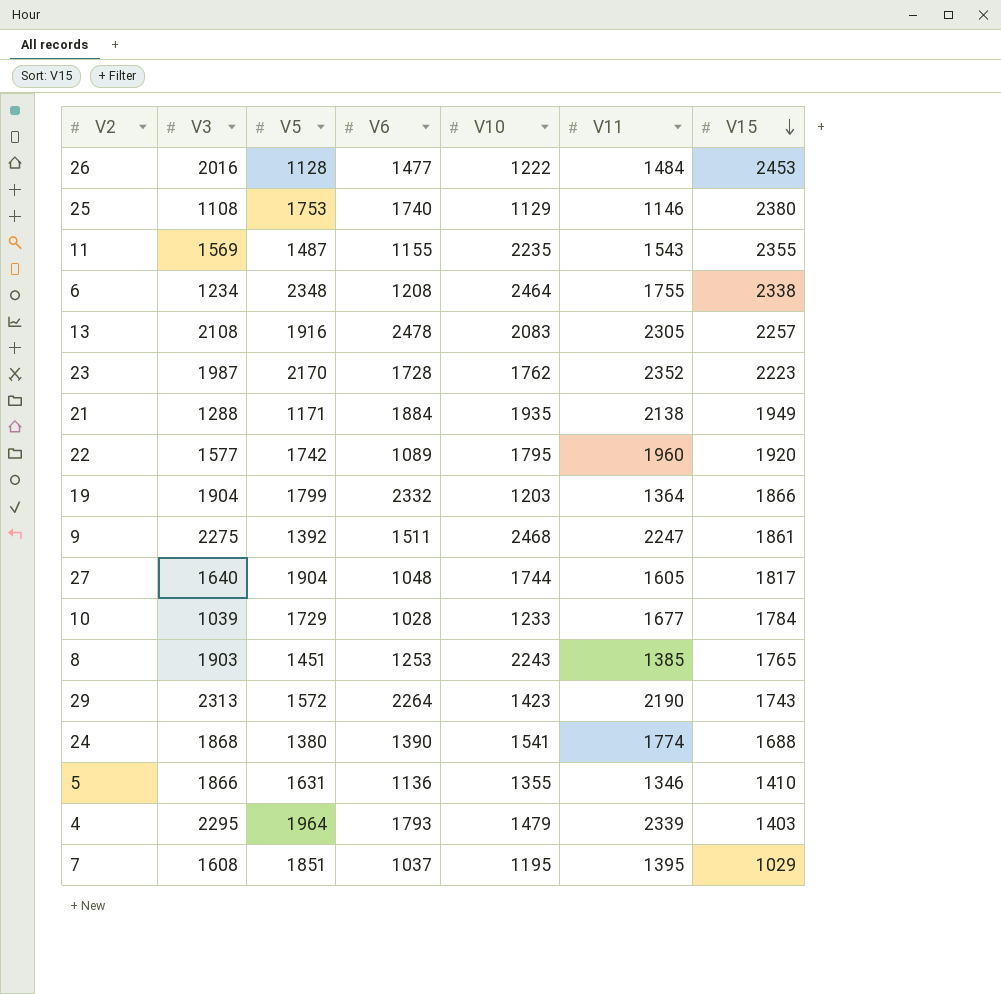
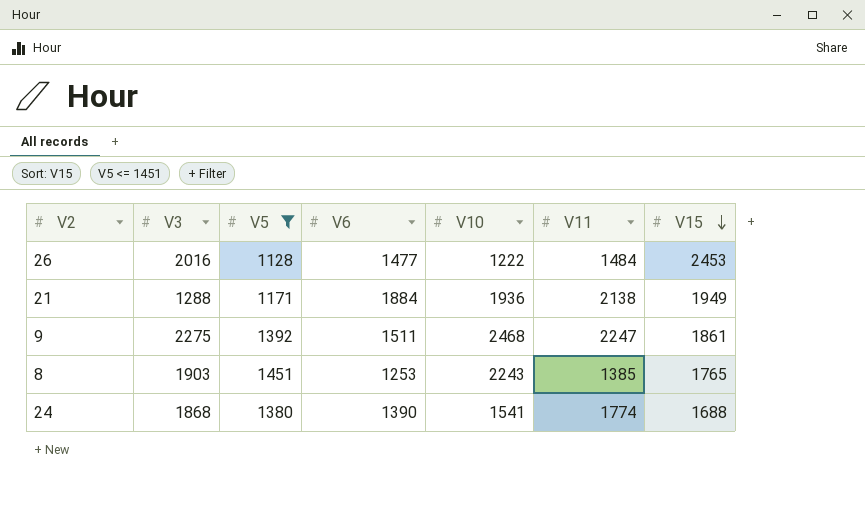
filter: none -> V5 <= 1451
21 | V10: 1935 -> 1936

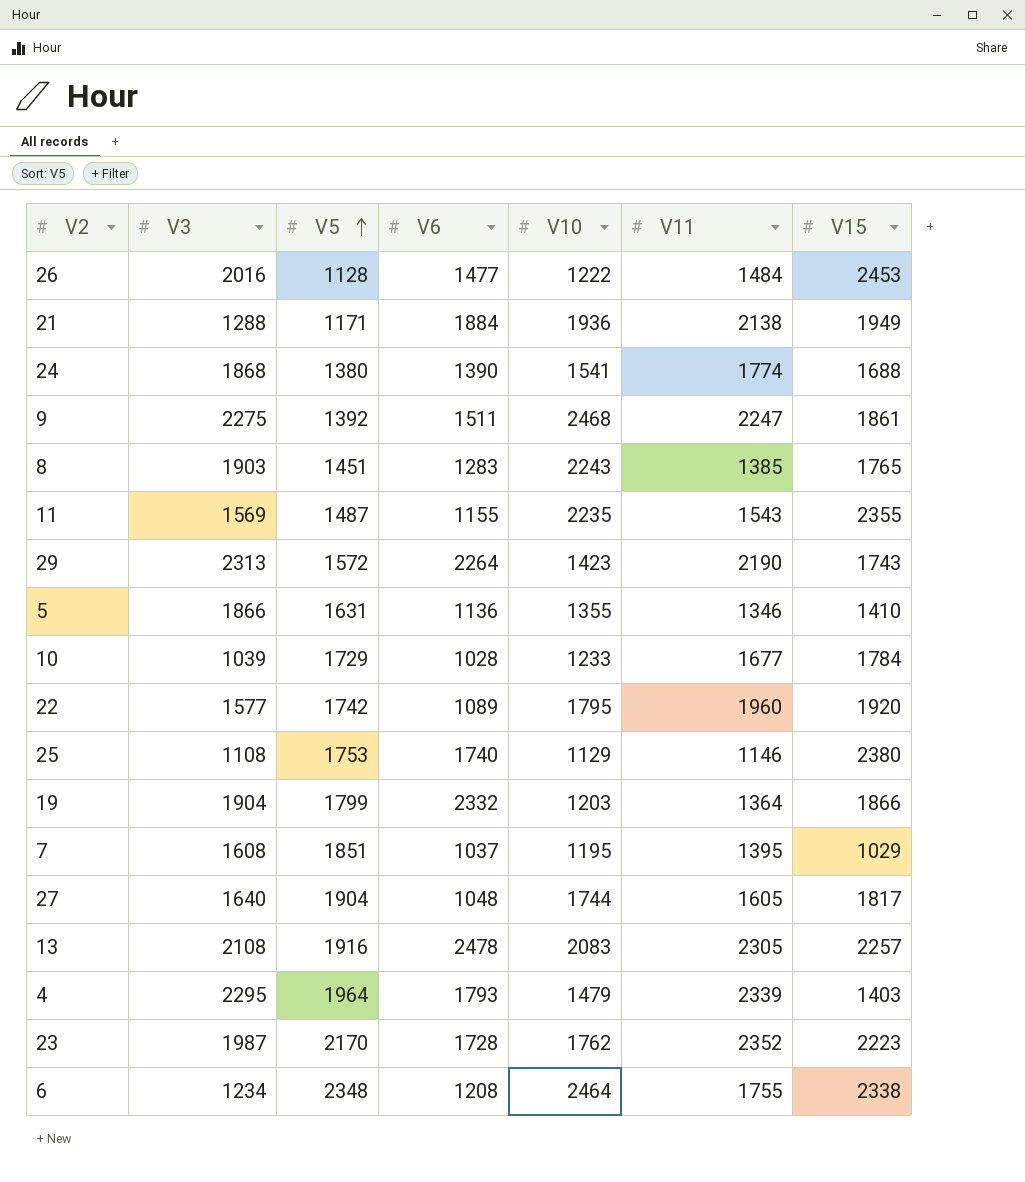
filter: V5 <= 1451 -> none
row order: V15 descending -> V5 ascending
8 | V6: 1253 -> 1283

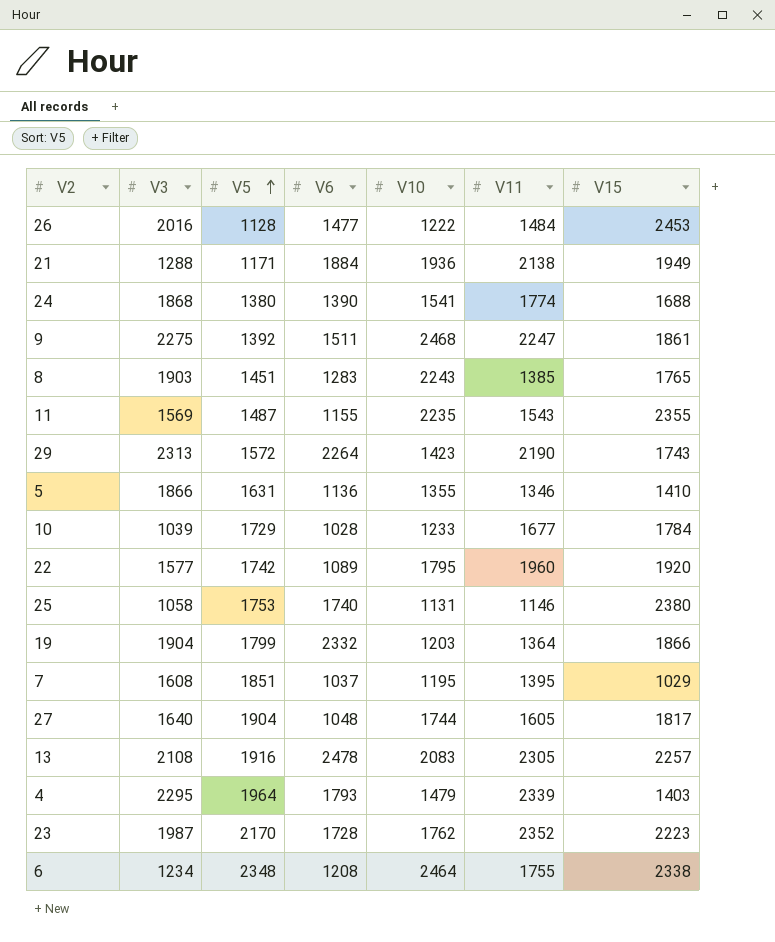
25 | V3: 1108 -> 1058
25 | V10: 1129 -> 1131

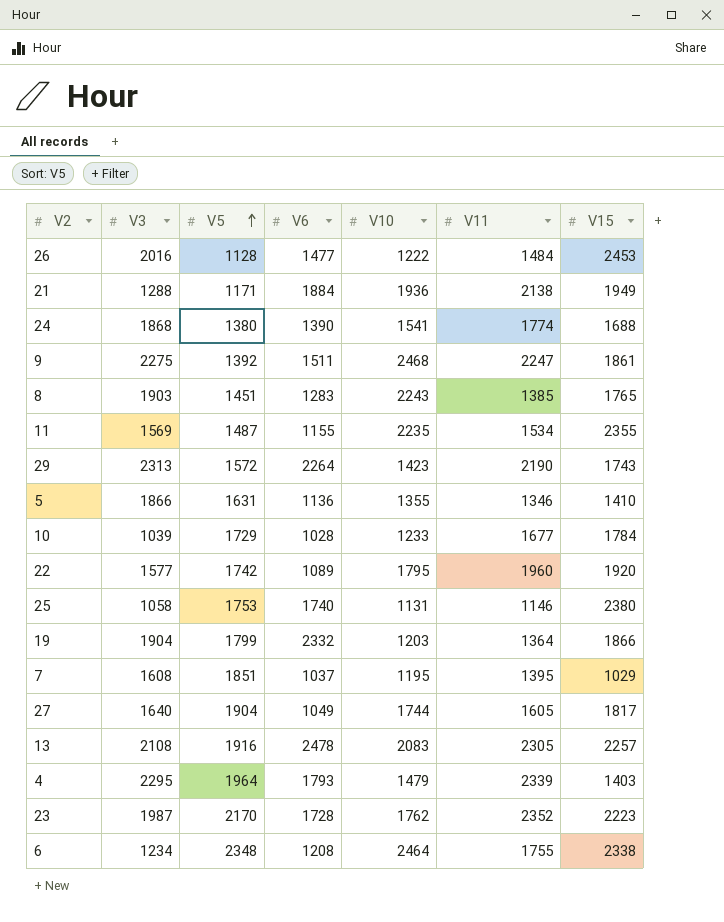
11 | V11: 1543 -> 1534
27 | V6: 1048 -> 1049

